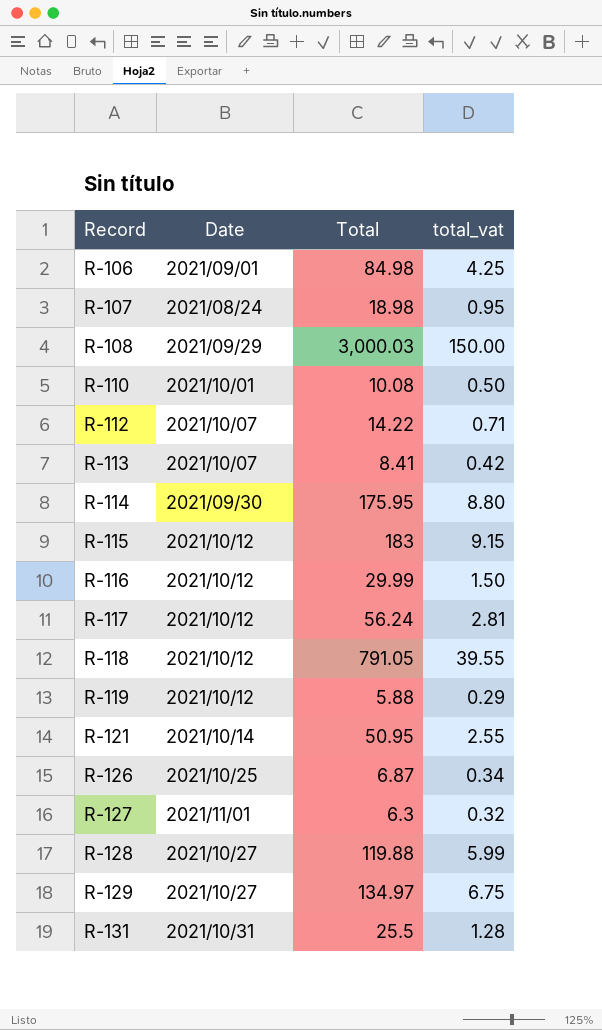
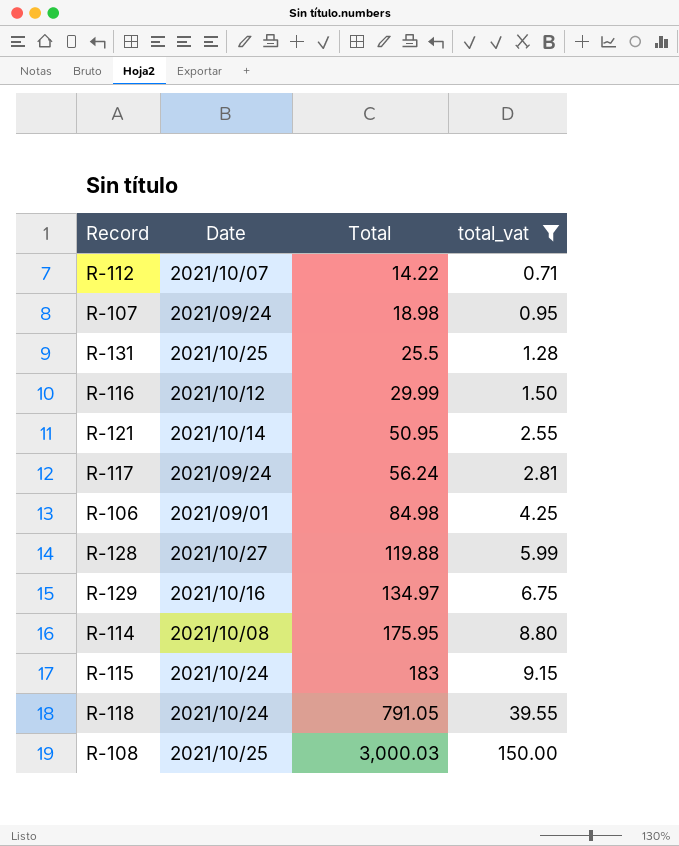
filter: none -> total_vat >= 0.71
row order: Record ascending -> Total ascending
R-107 | Date: 2021/08/24 -> 2021/09/24
R-131 | Date: 2021/10/31 -> 2021/10/25
R-117 | Date: 2021/10/12 -> 2021/09/24
R-129 | Date: 2021/10/27 -> 2021/10/16
R-114 | Date: 2021/09/30 -> 2021/10/08
R-115 | Date: 2021/10/12 -> 2021/10/24
R-118 | Date: 2021/10/12 -> 2021/10/24
R-108 | Date: 2021/09/29 -> 2021/10/25

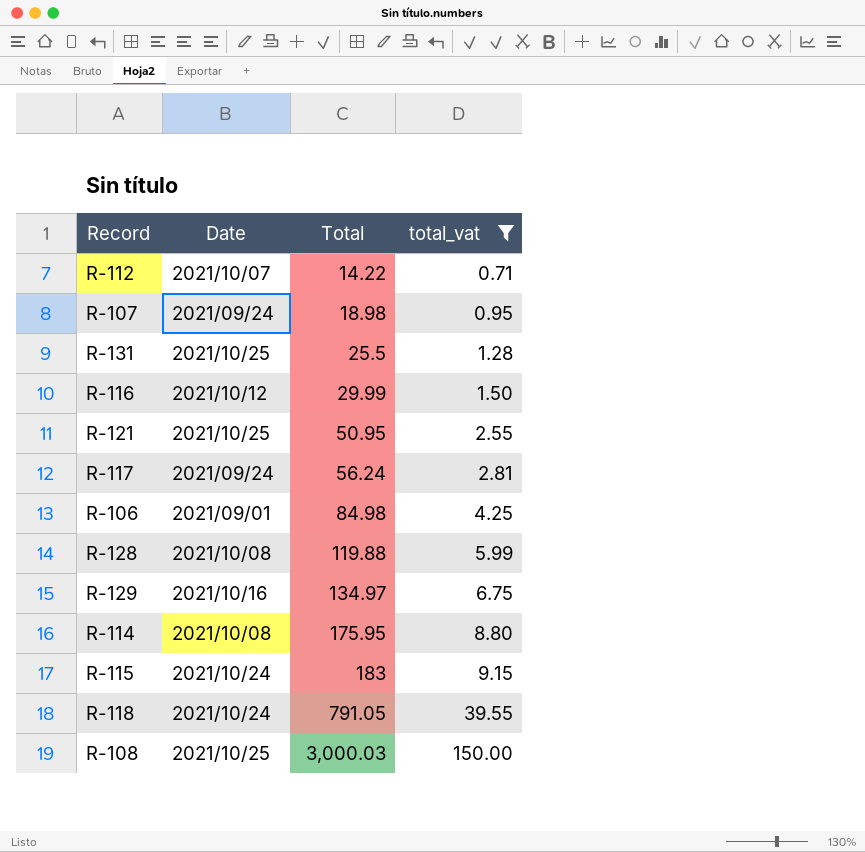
R-121 | Date: 2021/10/14 -> 2021/10/25
R-128 | Date: 2021/10/27 -> 2021/10/08

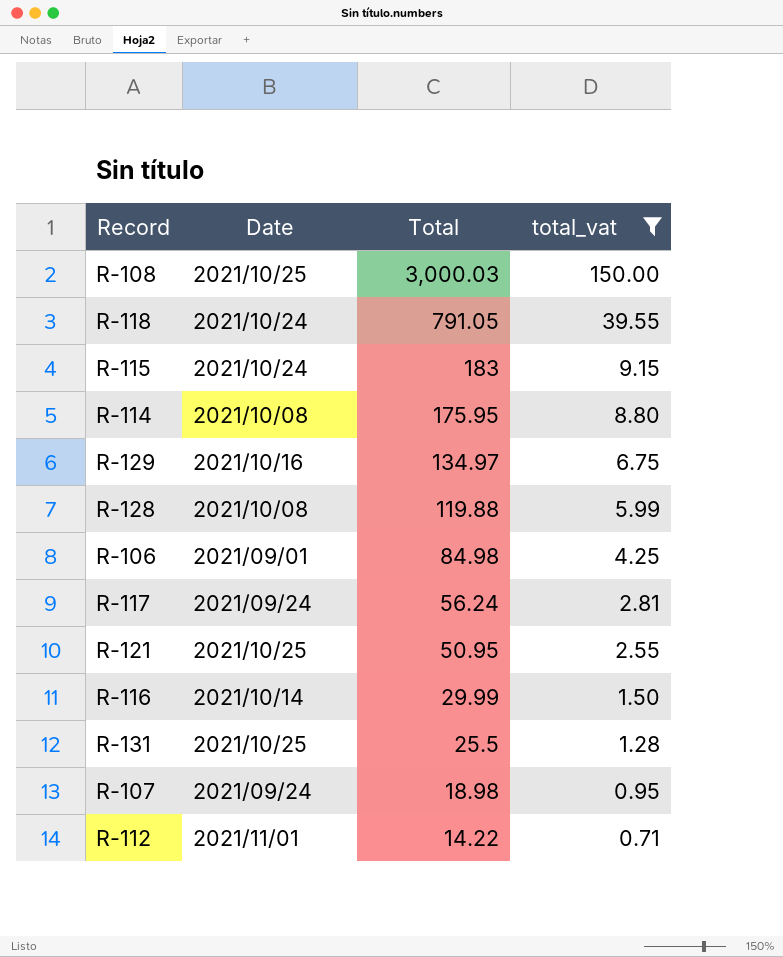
row order: Total ascending -> Total descending
R-116 | Date: 2021/10/12 -> 2021/10/14
R-112 | Date: 2021/10/07 -> 2021/11/01

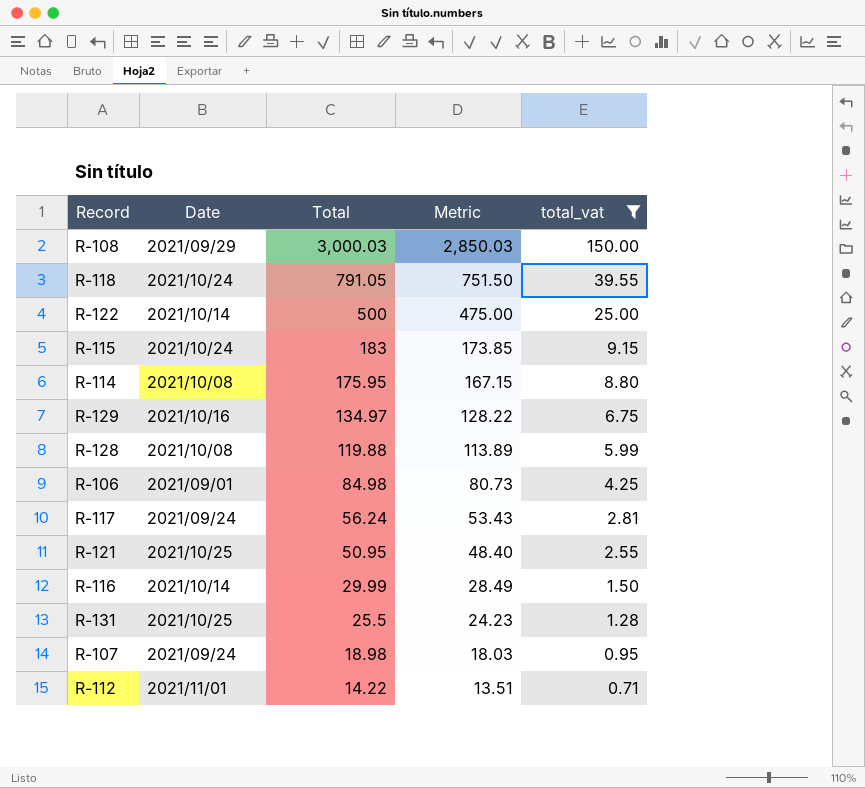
column Metric | formula: none -> [Total] * 0.95
R-108 | Date: 2021/10/25 -> 2021/09/29
row R-122: none -> 2021/10/14 | 500 | 475.00 | 25.00

